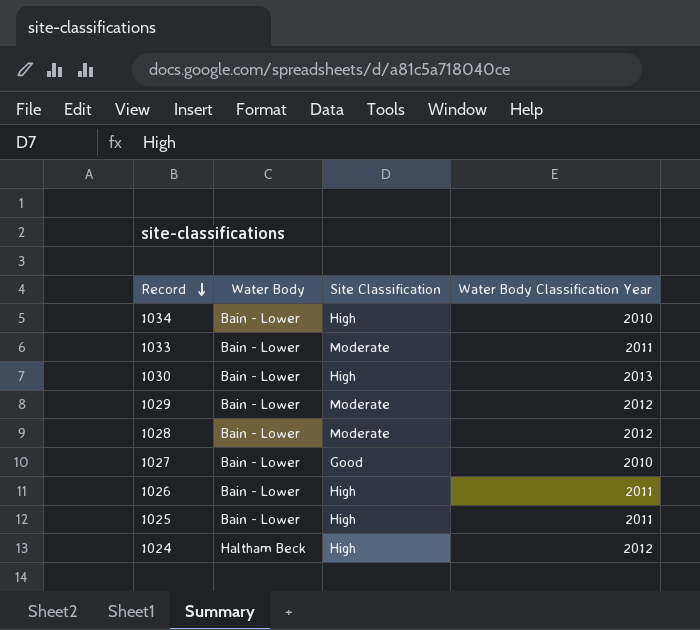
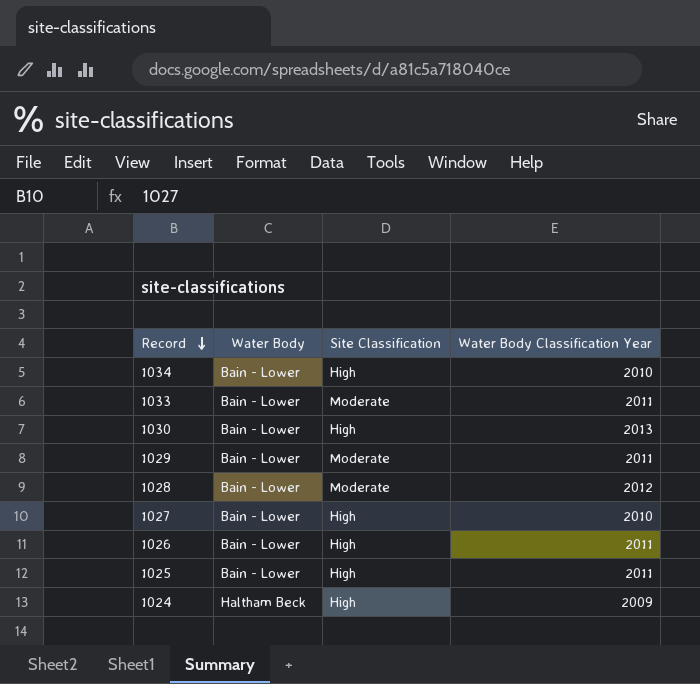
1029 | Water Body Classification Year: 2012 -> 2011
1027 | Site Classification: Good -> High
1024 | Water Body Classification Year: 2012 -> 2009

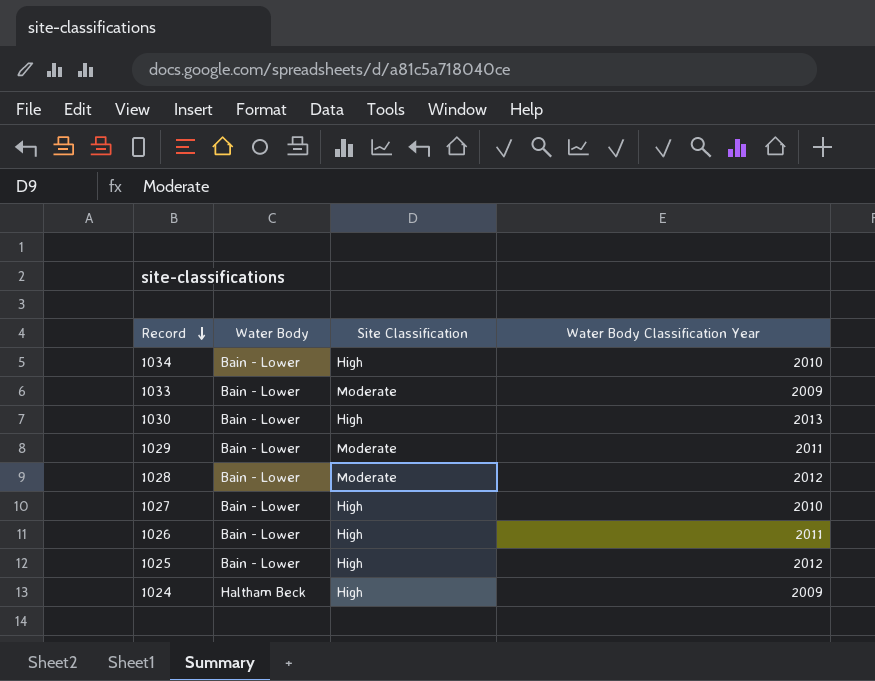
1033 | Water Body Classification Year: 2011 -> 2009
1025 | Water Body Classification Year: 2011 -> 2012

